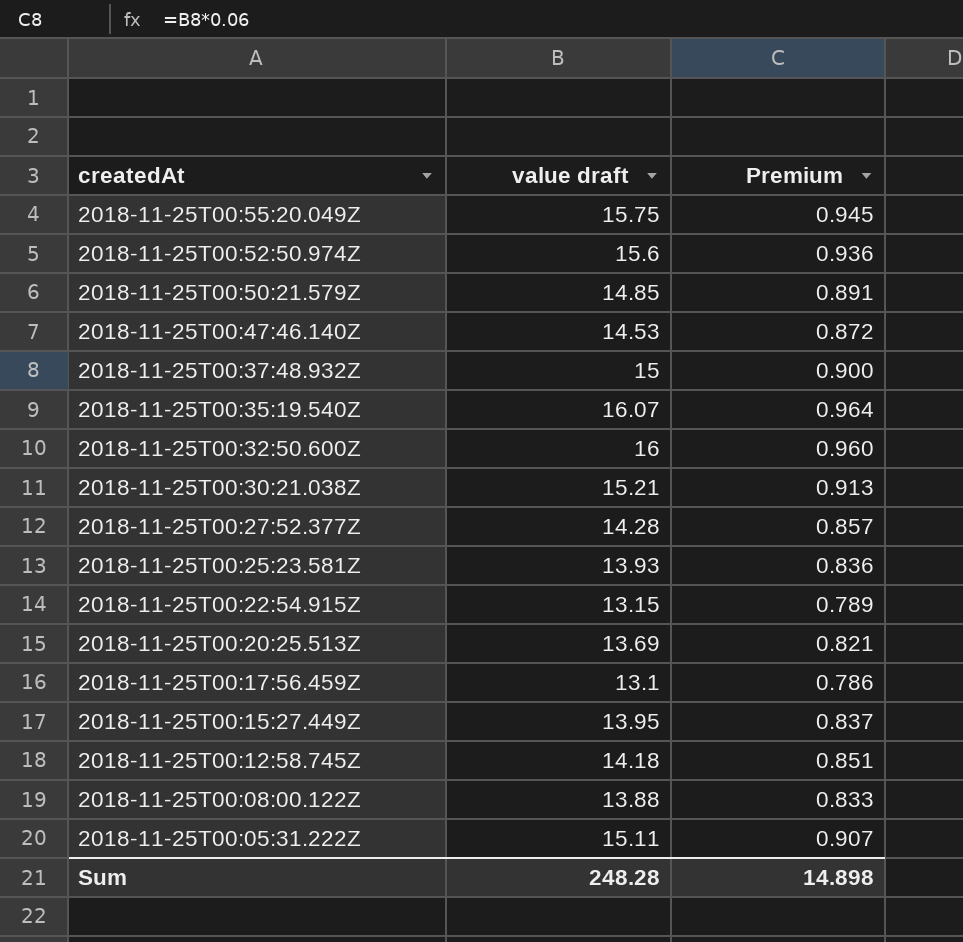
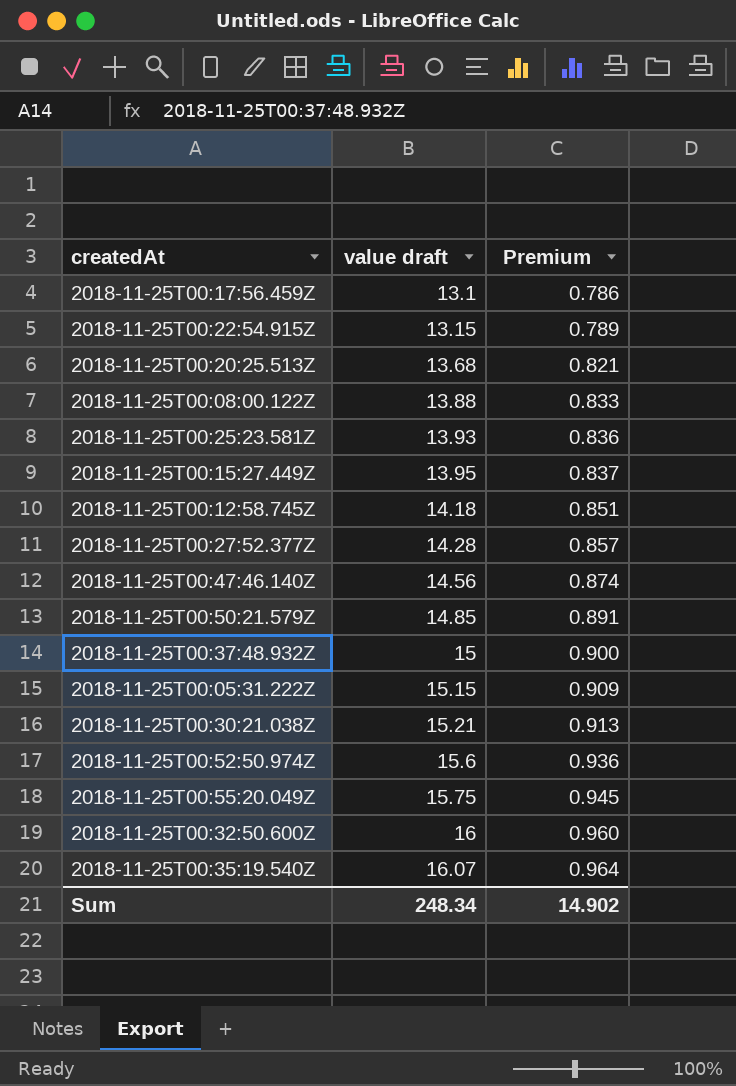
row order: createdAt descending -> value draft ascending
2018-11-25T00:20:25.513Z | value draft: 13.69 -> 13.68
2018-11-25T00:47:46.140Z | value draft: 14.53 -> 14.56
2018-11-25T00:47:46.140Z | Premium: 0.872 -> 0.874
2018-11-25T00:05:31.222Z | value draft: 15.11 -> 15.15
2018-11-25T00:05:31.222Z | Premium: 0.907 -> 0.909
Sum | value draft: 248.28 -> 248.34
Sum | Premium: 14.898 -> 14.902

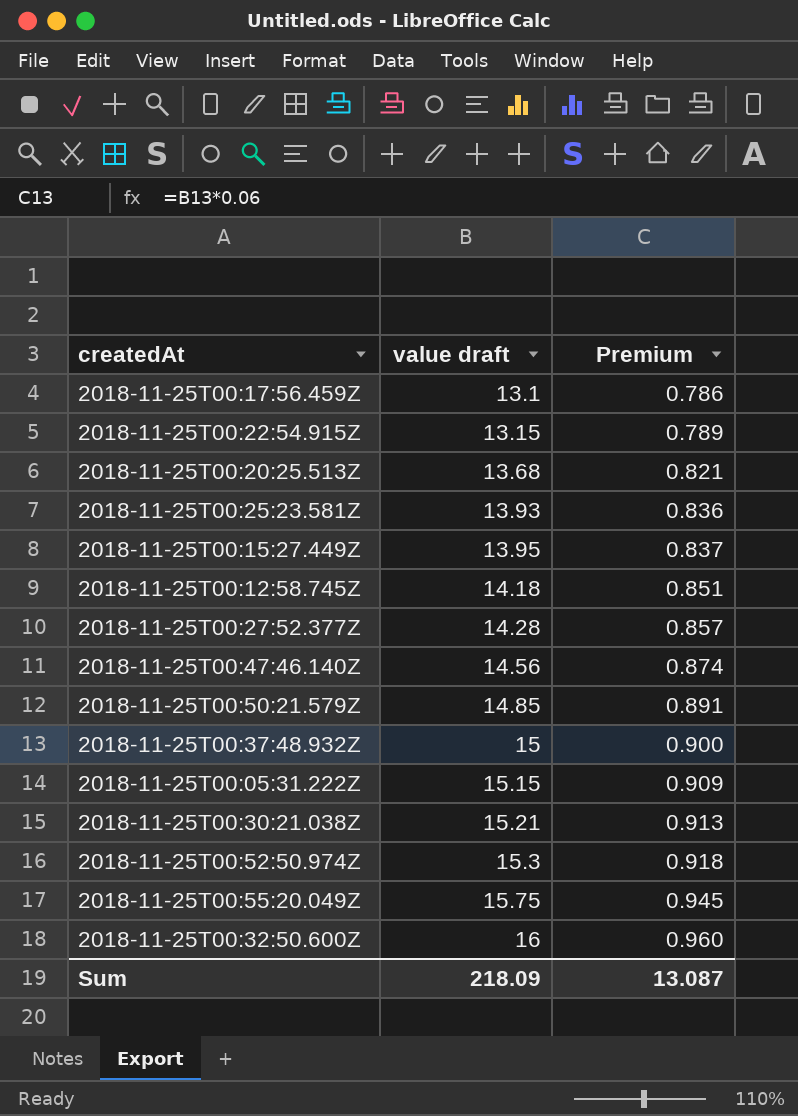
row 2018-11-25T00:08:00.122Z: 13.88 | 0.833 -> none
row 2018-11-25T00:35:19.540Z: 16.07 | 0.964 -> none
2018-11-25T00:52:50.974Z | value draft: 15.6 -> 15.3
2018-11-25T00:52:50.974Z | Premium: 0.936 -> 0.918
Sum | value draft: 248.34 -> 218.09
Sum | Premium: 14.902 -> 13.087

